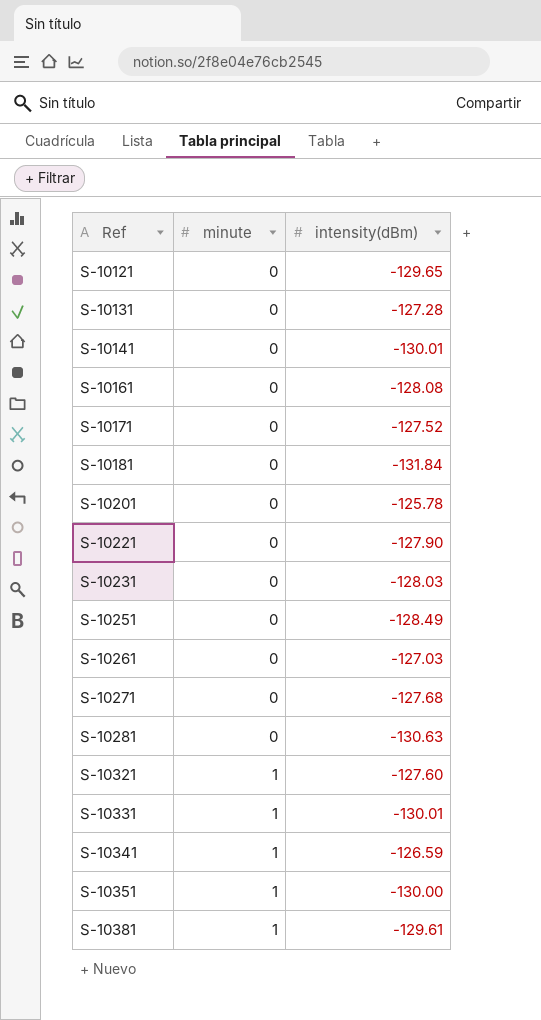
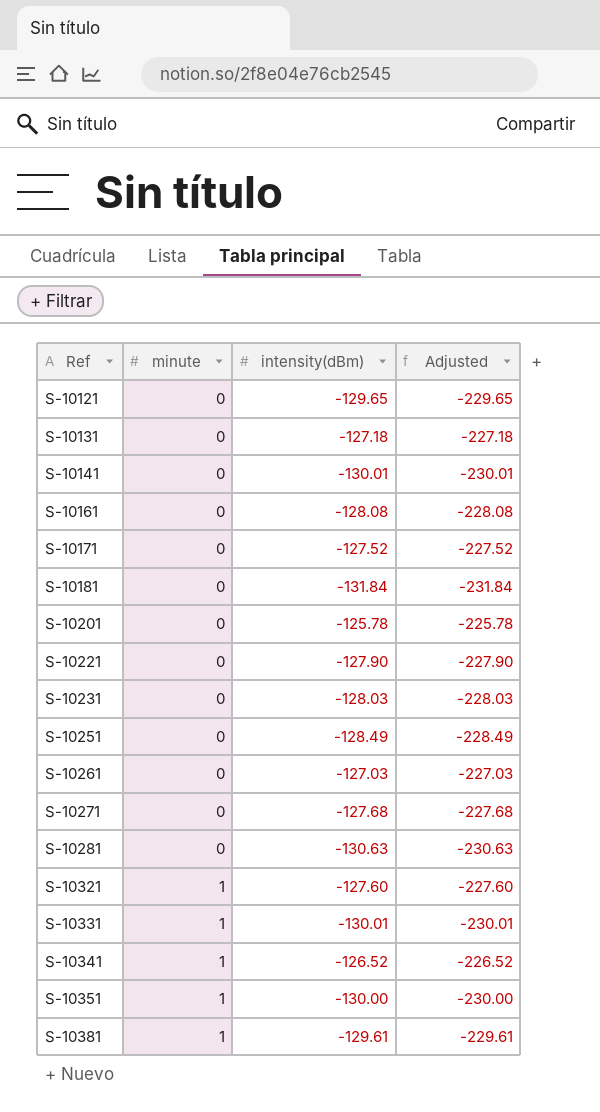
column Adjusted | formula: none -> [intensity(dBm)] - 100
S-10131 | intensity(dBm): -127.28 -> -127.18
S-10341 | intensity(dBm): -126.59 -> -126.52

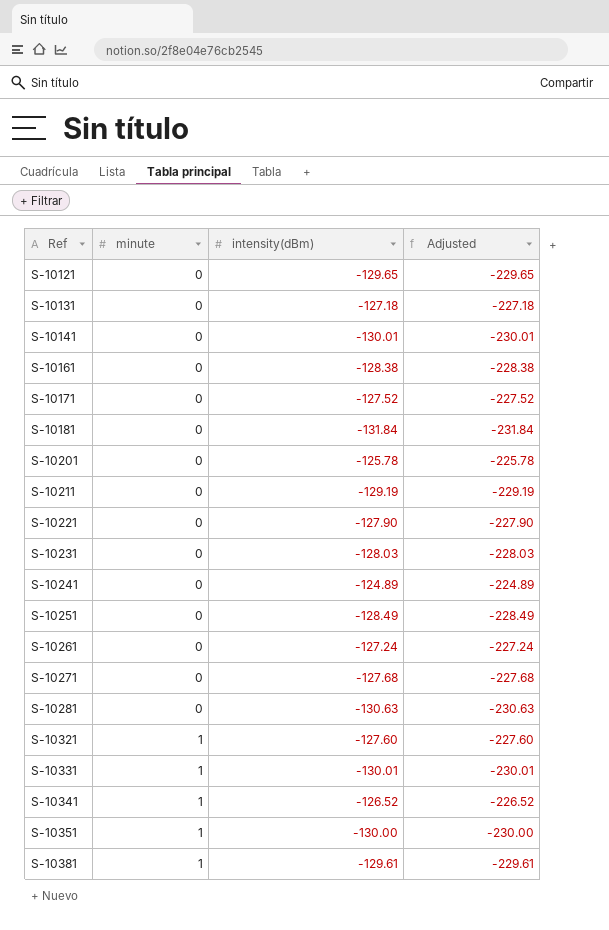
S-10161 | intensity(dBm): -128.08 -> -128.38
S-10161 | Adjusted: -228.08 -> -228.38
row S-10211: none -> 0 | -129.19 | -229.19
row S-10241: none -> 0 | -124.89 | -224.89
S-10261 | intensity(dBm): -127.03 -> -127.24
S-10261 | Adjusted: -227.03 -> -227.24

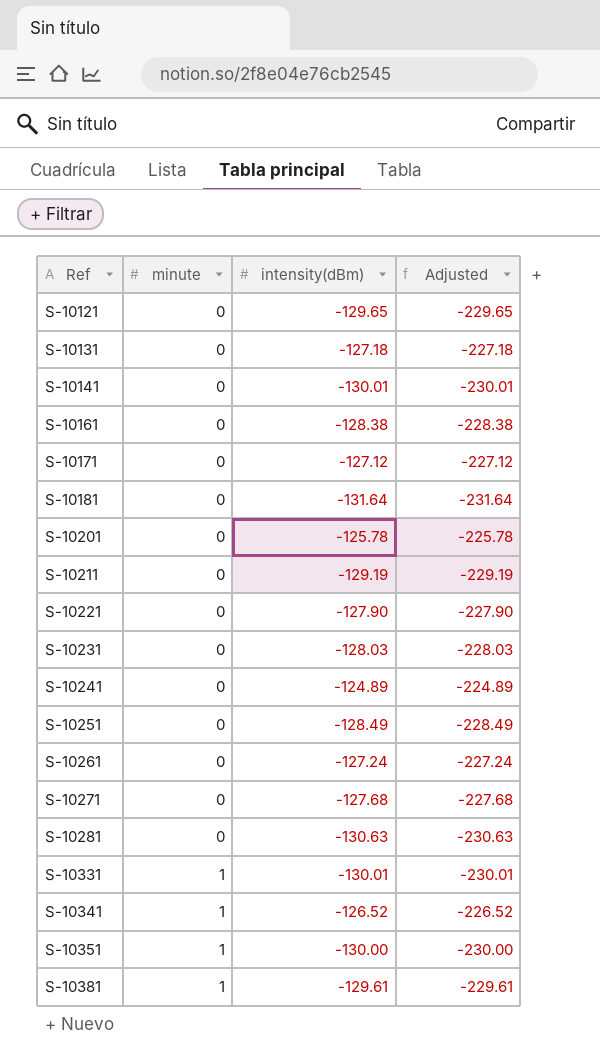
row S-10321: 1 | -127.60 | -227.60 -> none
S-10171 | intensity(dBm): -127.52 -> -127.12
S-10171 | Adjusted: -227.52 -> -227.12
S-10181 | intensity(dBm): -131.84 -> -131.64
S-10181 | Adjusted: -231.84 -> -231.64

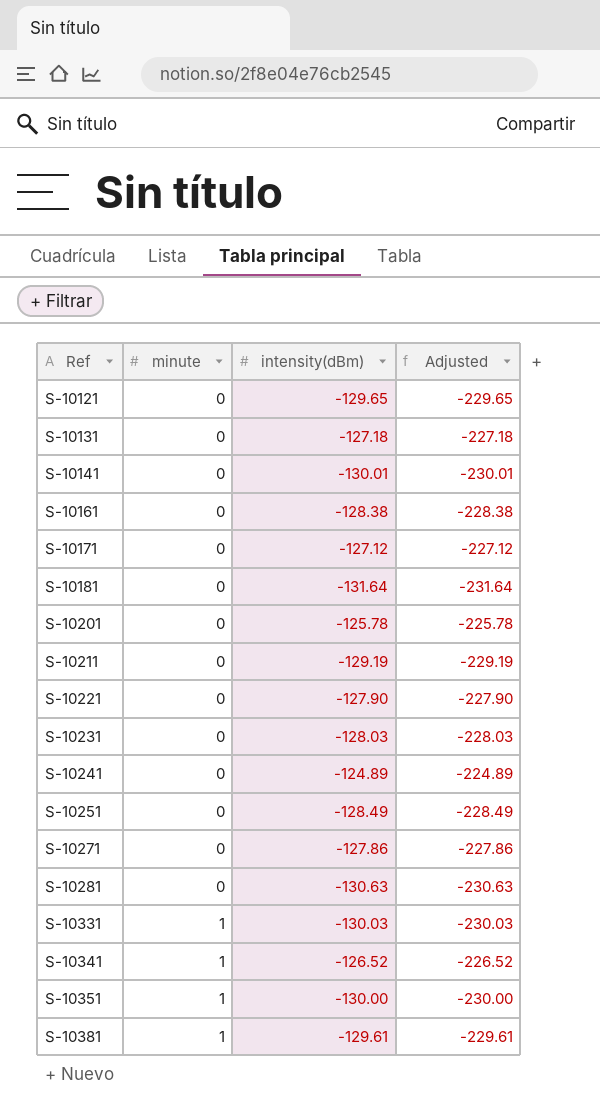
row S-10261: 0 | -127.24 | -227.24 -> none
S-10271 | intensity(dBm): -127.68 -> -127.86
S-10271 | Adjusted: -227.68 -> -227.86
S-10331 | intensity(dBm): -130.01 -> -130.03
S-10331 | Adjusted: -230.01 -> -230.03

